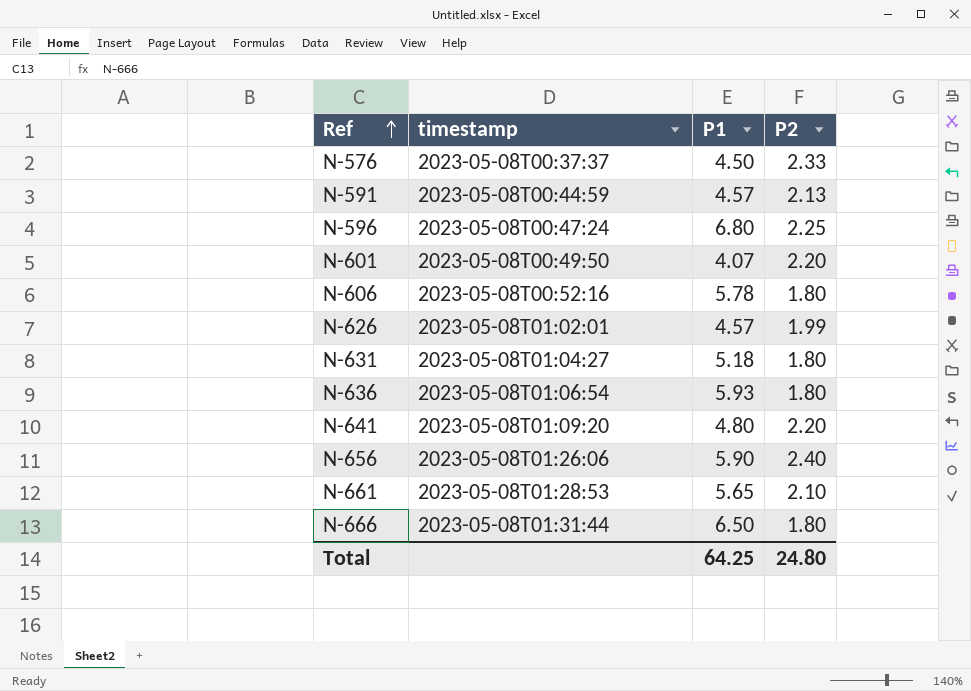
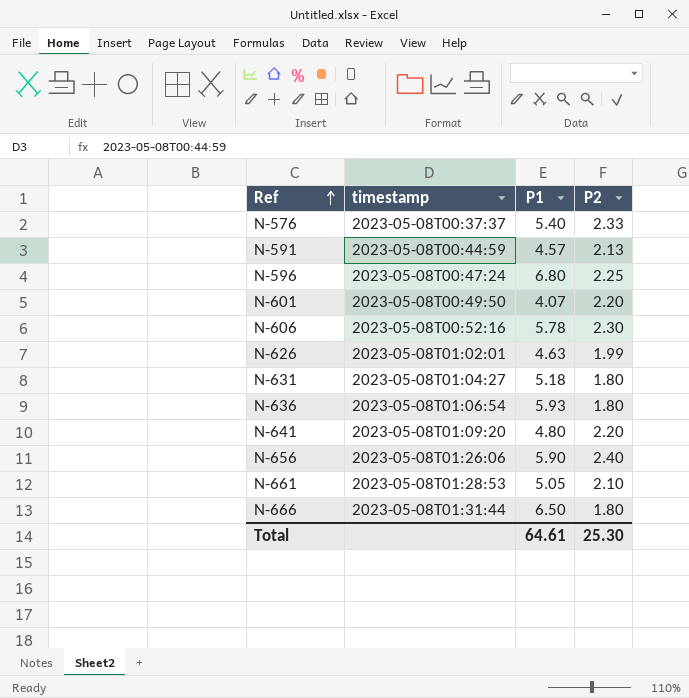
N-576 | P1: 4.50 -> 5.40
N-606 | P2: 1.80 -> 2.30
N-626 | P1: 4.57 -> 4.63
N-661 | P1: 5.65 -> 5.05
Total | P1: 64.25 -> 64.61
Total | P2: 24.80 -> 25.30

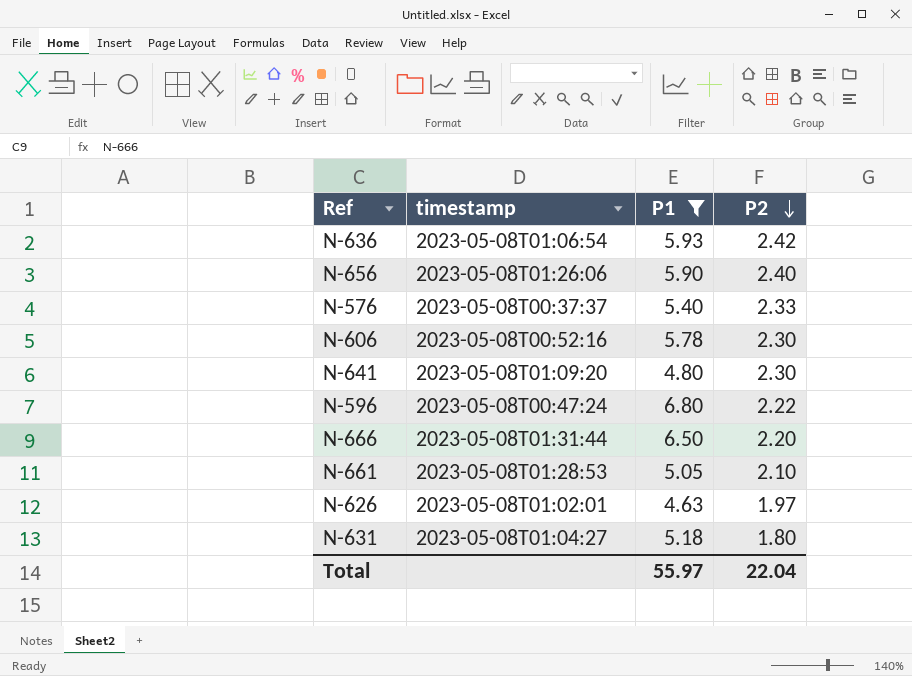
filter: none -> P1 >= 4.63
row order: Ref ascending -> P2 descending
N-636 | P2: 1.80 -> 2.42
N-641 | P2: 2.20 -> 2.30
N-596 | P2: 2.25 -> 2.22
N-666 | P2: 1.80 -> 2.20
N-626 | P2: 1.99 -> 1.97
Total | P1: 64.61 -> 55.97
Total | P2: 25.30 -> 22.04

